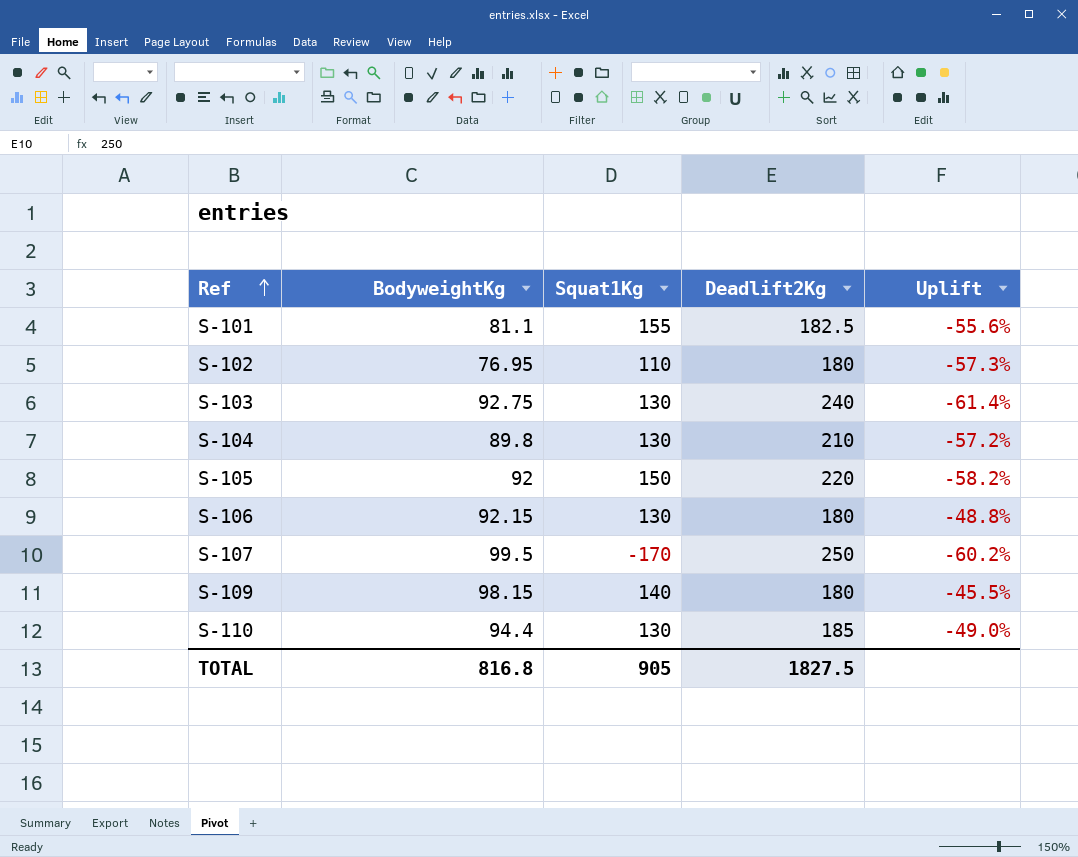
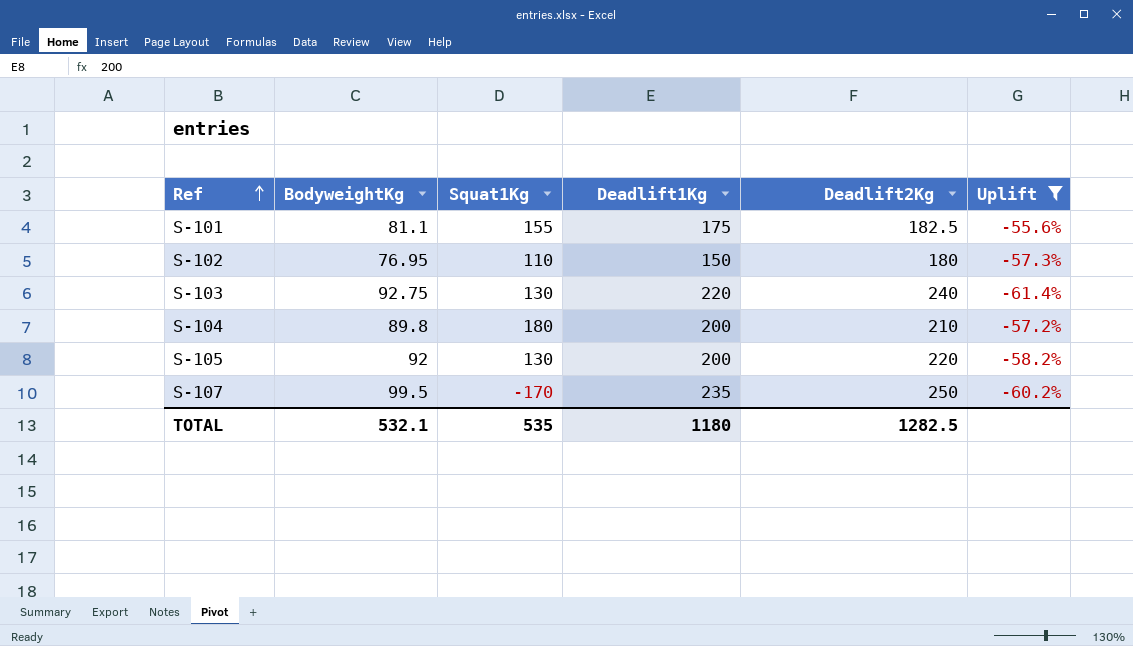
filter: none -> Uplift <= -55.6%
column Deadlift1Kg | position: none -> 4
S-104 | Squat1Kg: 130 -> 180
S-105 | Squat1Kg: 150 -> 130
TOTAL | BodyweightKg: 816.8 -> 532.1
TOTAL | Squat1Kg: 905 -> 535
TOTAL | Deadlift2Kg: 1827.5 -> 1282.5

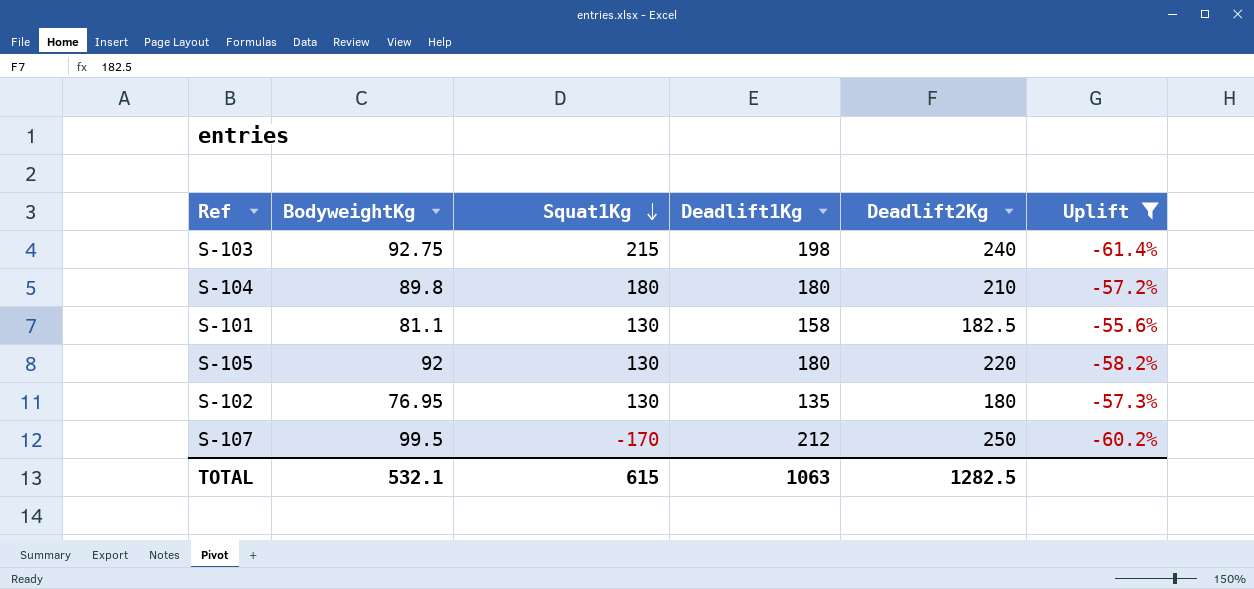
row order: Ref ascending -> Squat1Kg descending
S-103 | Squat1Kg: 130 -> 215
S-103 | Deadlift1Kg: 220 -> 198
S-104 | Deadlift1Kg: 200 -> 180
S-101 | Squat1Kg: 155 -> 130
S-101 | Deadlift1Kg: 175 -> 158
S-105 | Deadlift1Kg: 200 -> 180
S-102 | Squat1Kg: 110 -> 130
S-102 | Deadlift1Kg: 150 -> 135
S-107 | Deadlift1Kg: 235 -> 212
TOTAL | Squat1Kg: 535 -> 615
TOTAL | Deadlift1Kg: 1180 -> 1063

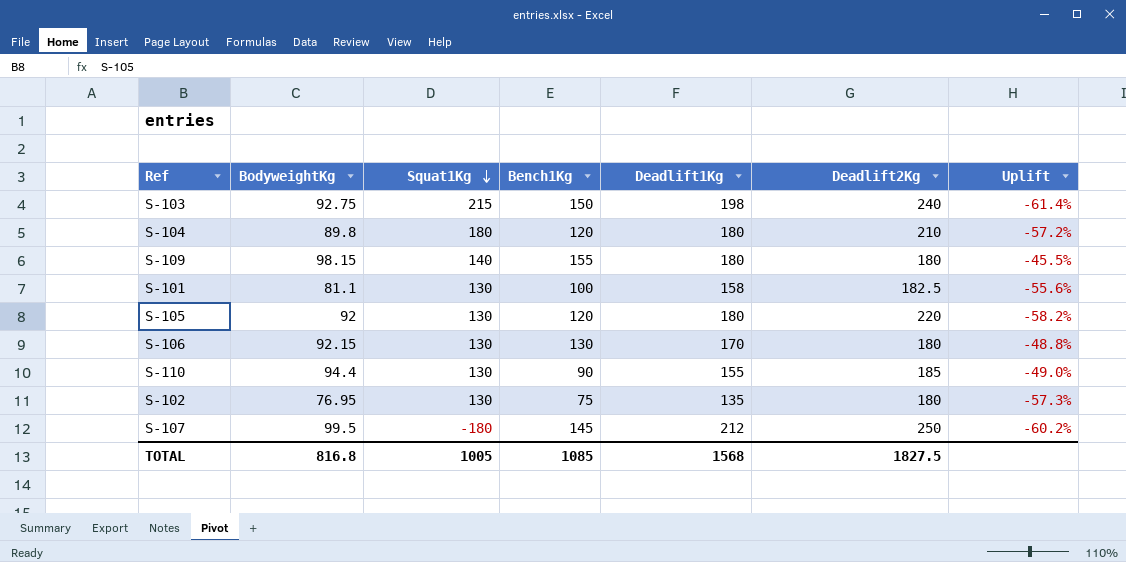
filter: Uplift <= -55.6% -> none
column Bench1Kg | position: none -> 4
S-107 | Squat1Kg: -170 -> -180
TOTAL | BodyweightKg: 532.1 -> 816.8
TOTAL | Squat1Kg: 615 -> 1005
TOTAL | Deadlift1Kg: 1063 -> 1568
TOTAL | Deadlift2Kg: 1282.5 -> 1827.5

